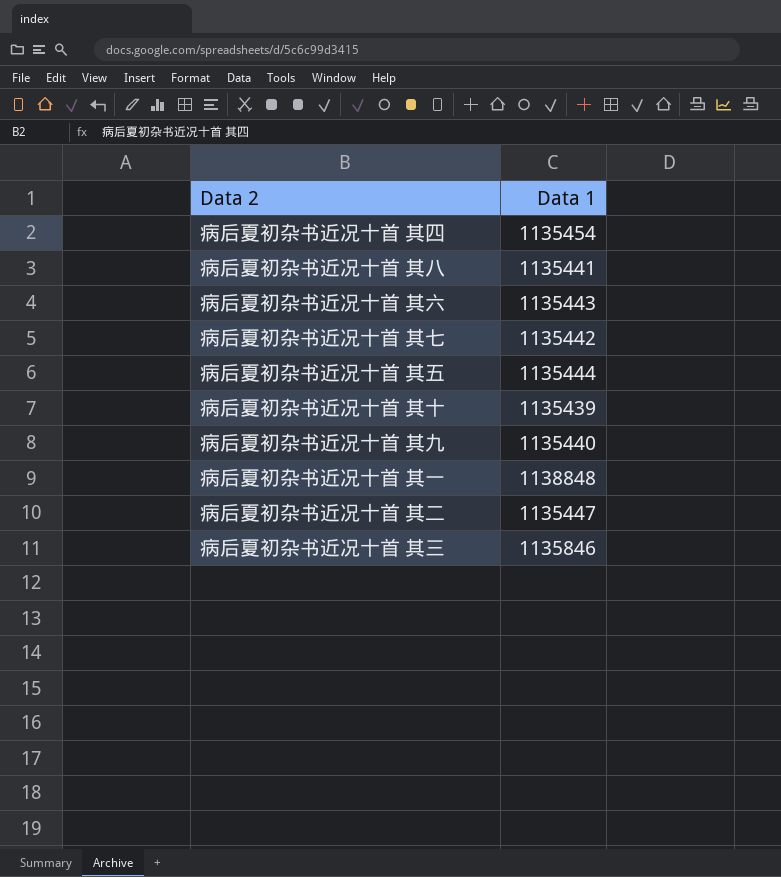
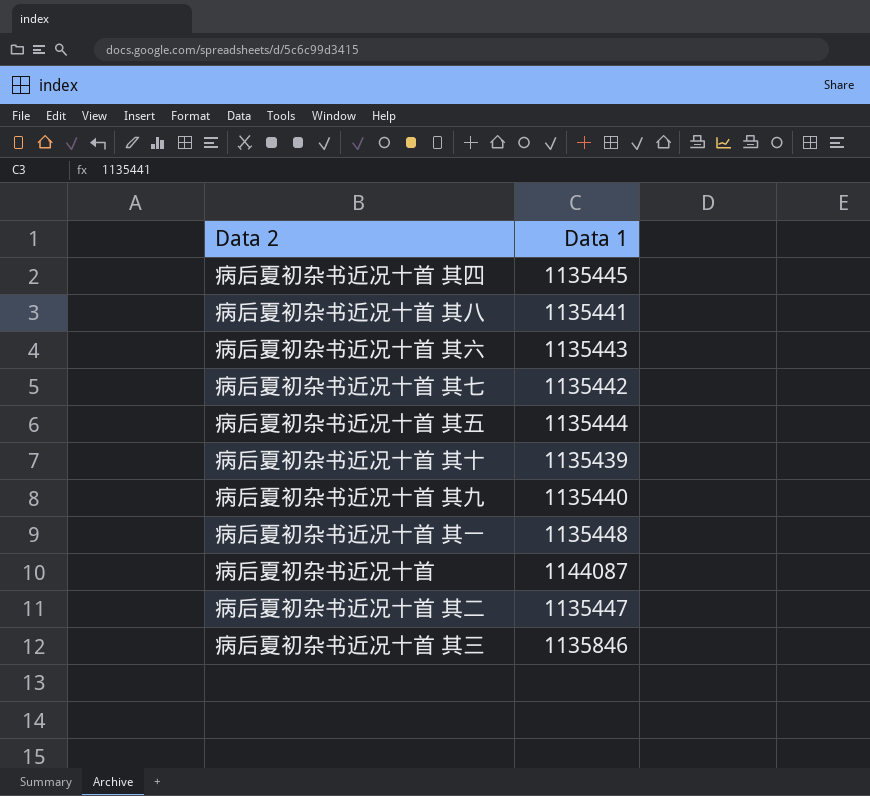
病后夏初杂书近况十首 其四 | Data 1: 1135454 -> 1135445
病后夏初杂书近况十首 其一 | Data 1: 1138848 -> 1135448
row 病后夏初杂书近况十首: none -> 1144087

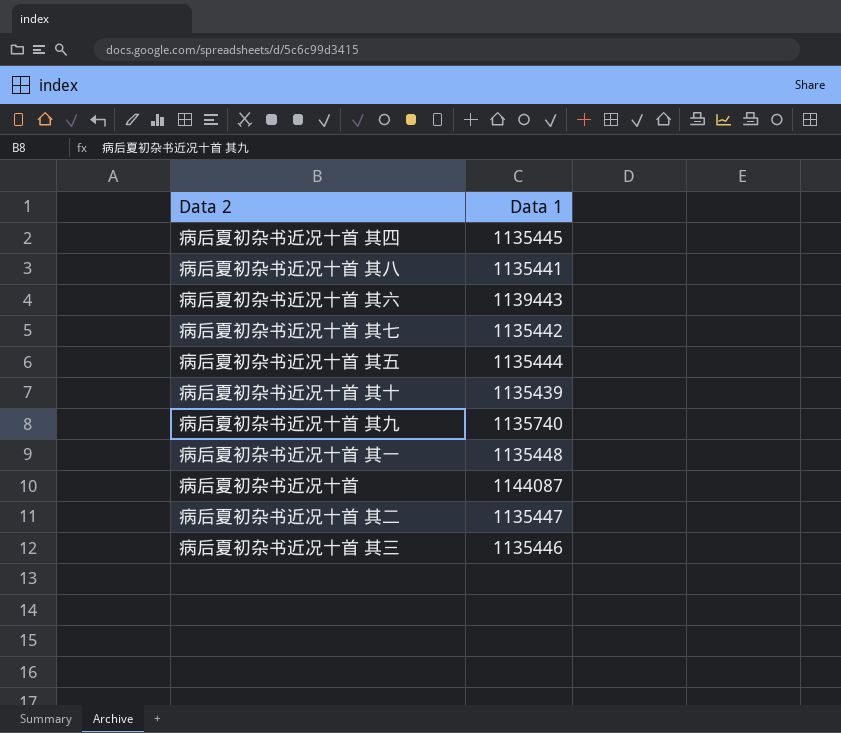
病后夏初杂书近况十首 其六 | Data 1: 1135443 -> 1139443
病后夏初杂书近况十首 其九 | Data 1: 1135440 -> 1135740
病后夏初杂书近况十首 其三 | Data 1: 1135846 -> 1135446

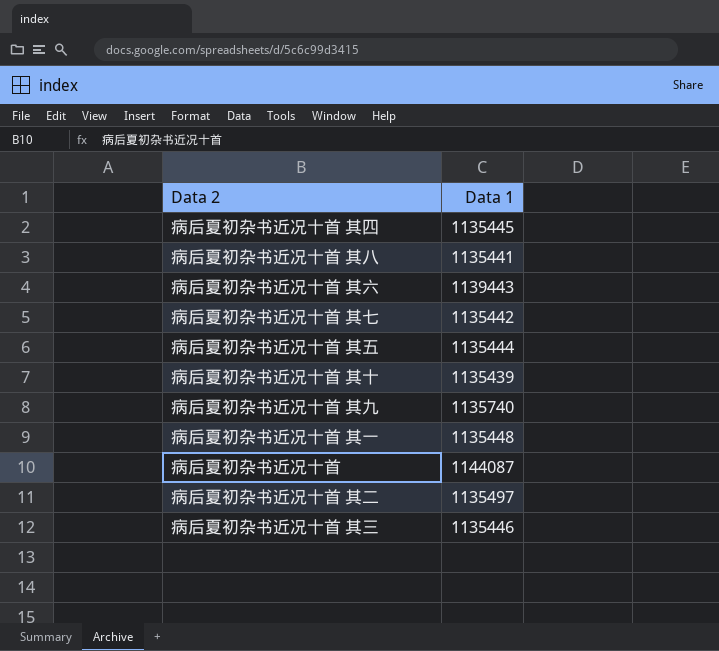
病后夏初杂书近况十首 其二 | Data 1: 1135447 -> 1135497

